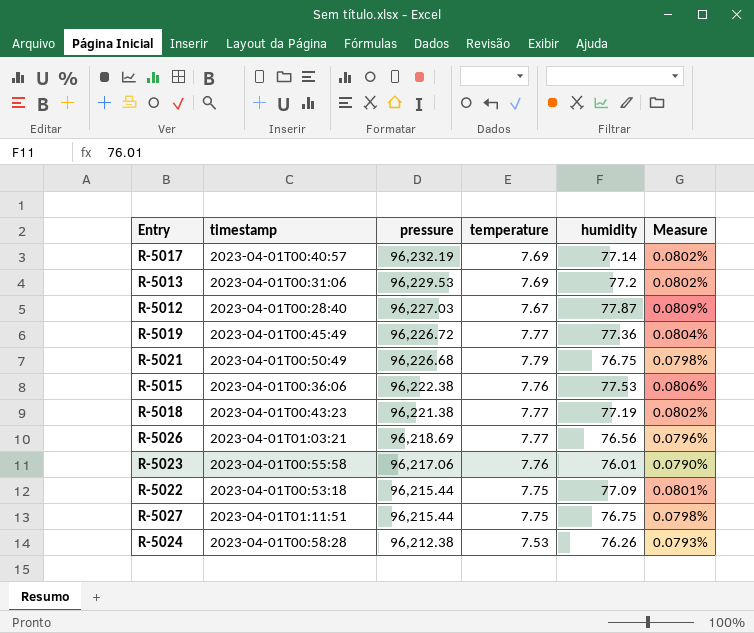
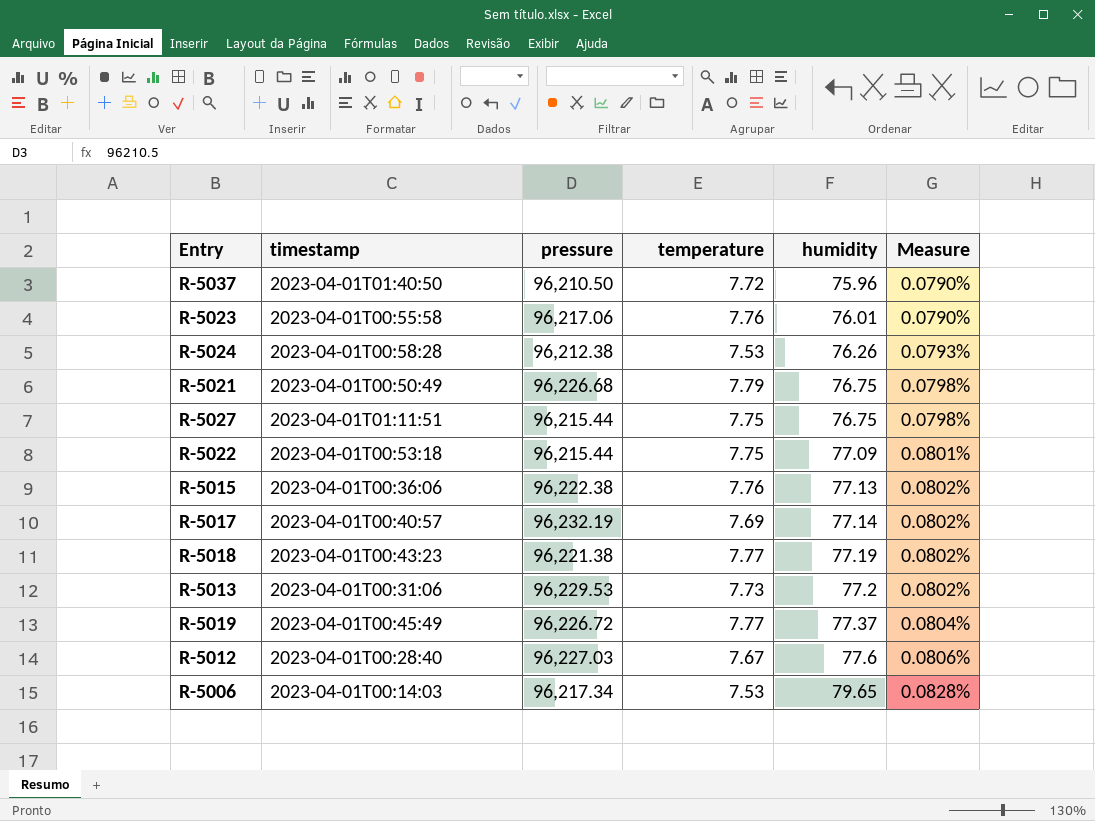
row order: pressure descending -> humidity ascending
row R-5026: 2023-04-01T01:03:21 | 96,218.69 | 7.77 | 76.56 | 0.0796% -> none
row R-5037: none -> 2023-04-01T01:40:50 | 96,210.50 | 7.72 | 75.96 | 0.0790%
R-5015 | humidity: 77.53 -> 77.13
R-5015 | Measure: 0.0806% -> 0.0802%
R-5013 | temperature: 7.69 -> 7.73
R-5019 | humidity: 77.36 -> 77.37
R-5012 | humidity: 77.87 -> 77.6
R-5012 | Measure: 0.0809% -> 0.0806%
row R-5006: none -> 2023-04-01T00:14:03 | 96,217.34 | 7.53 | 79.65 | 0.0828%

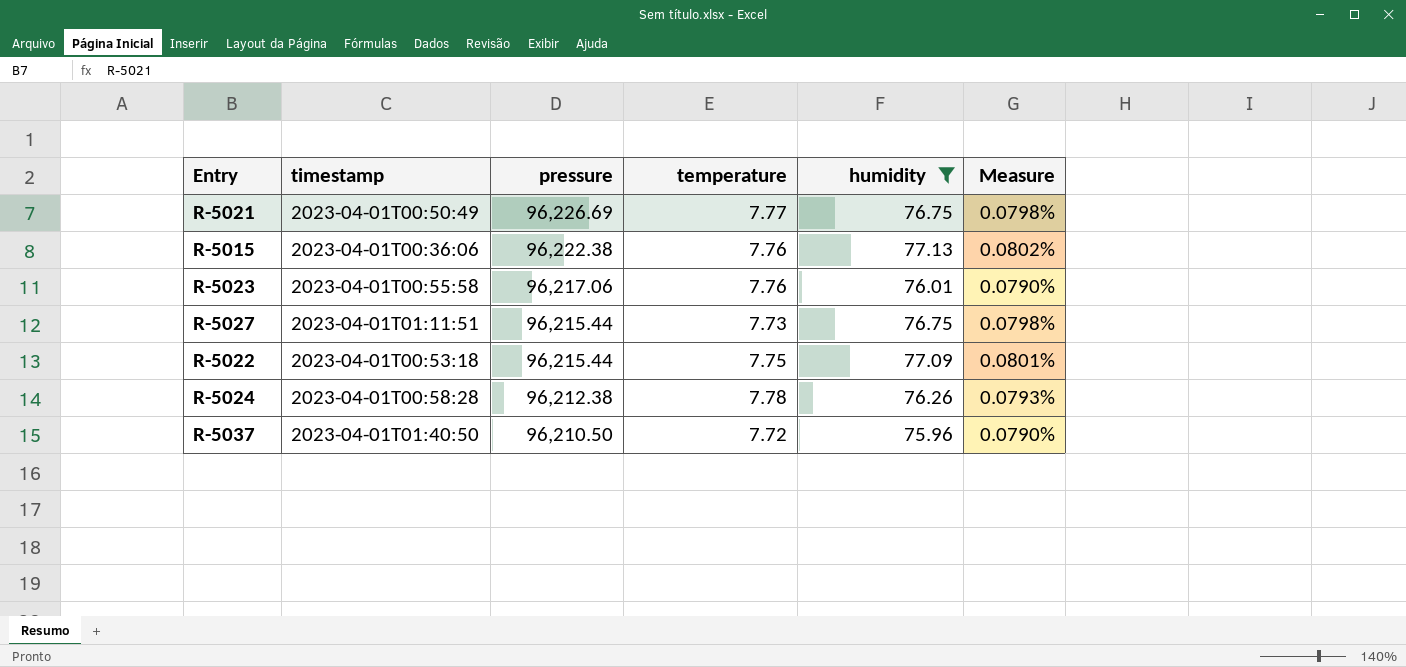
filter: none -> humidity <= 77.13
row order: humidity ascending -> pressure descending
R-5021 | pressure: 96,226.68 -> 96,226.69
R-5021 | temperature: 7.79 -> 7.77
R-5027 | temperature: 7.75 -> 7.73
R-5024 | temperature: 7.53 -> 7.78

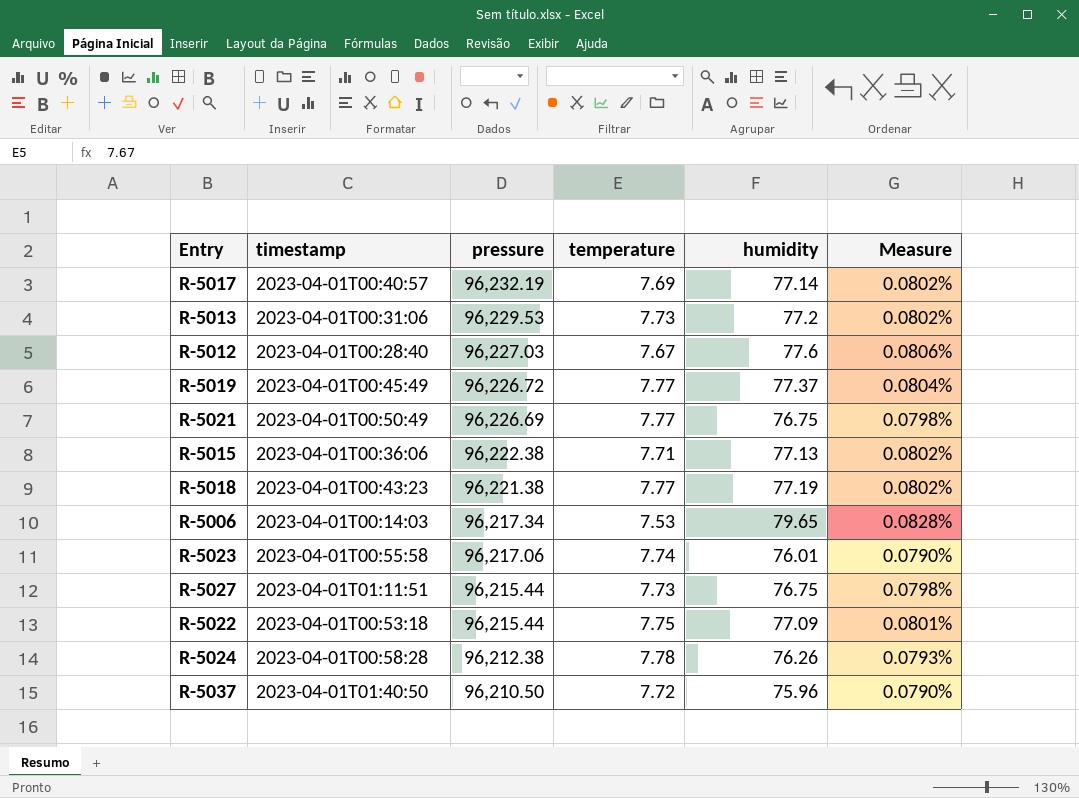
filter: humidity <= 77.13 -> none
R-5015 | temperature: 7.76 -> 7.71
R-5023 | temperature: 7.76 -> 7.74

